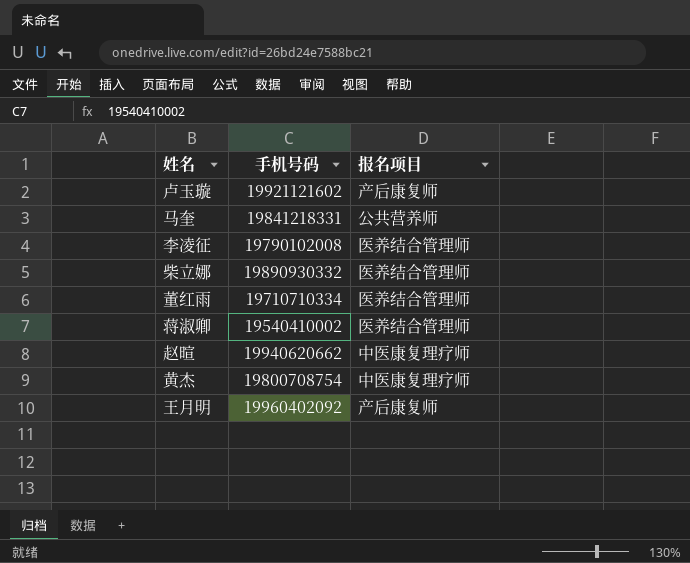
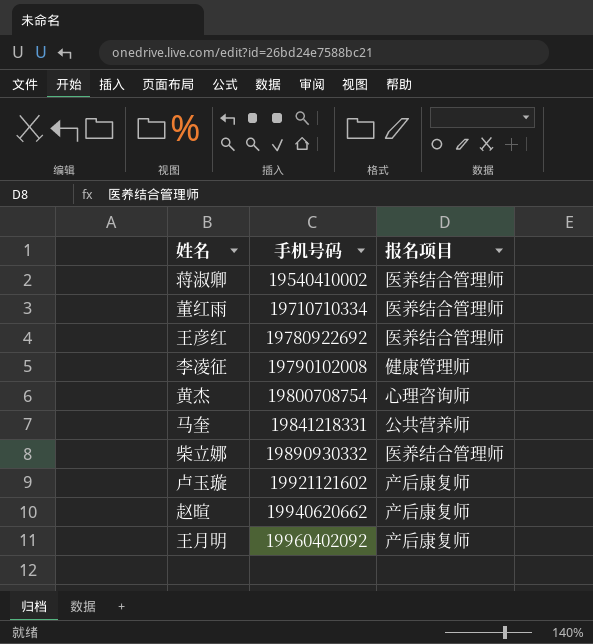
row order: none -> 手机号码 ascending
row 王彦红: none -> 19780922692 | 医养结合管理师
李凌征 | 报名项目: 医养结合管理师 -> 健康管理师
黄杰 | 报名项目: 中医康复理疗师 -> 心理咨询师
赵暄 | 报名项目: 中医康复理疗师 -> 产后康复师

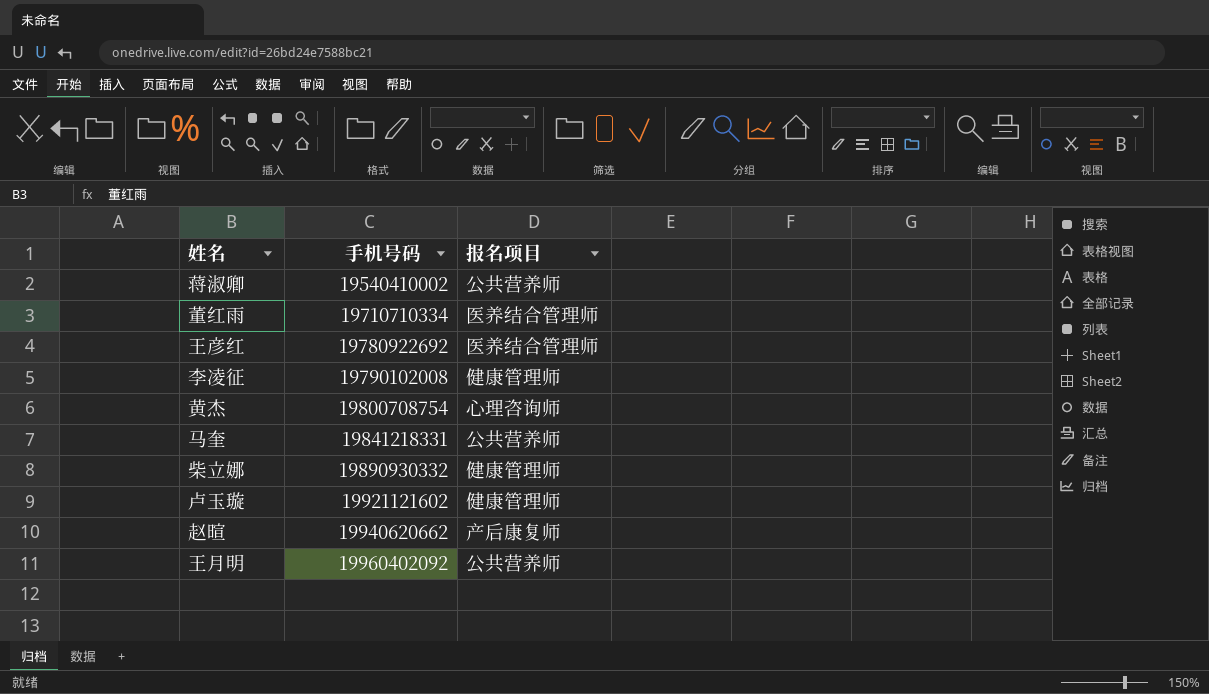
蒋淑卿 | 报名项目: 医养结合管理师 -> 公共营养师
柴立娜 | 报名项目: 医养结合管理师 -> 健康管理师
卢玉璇 | 报名项目: 产后康复师 -> 健康管理师
王月明 | 报名项目: 产后康复师 -> 公共营养师

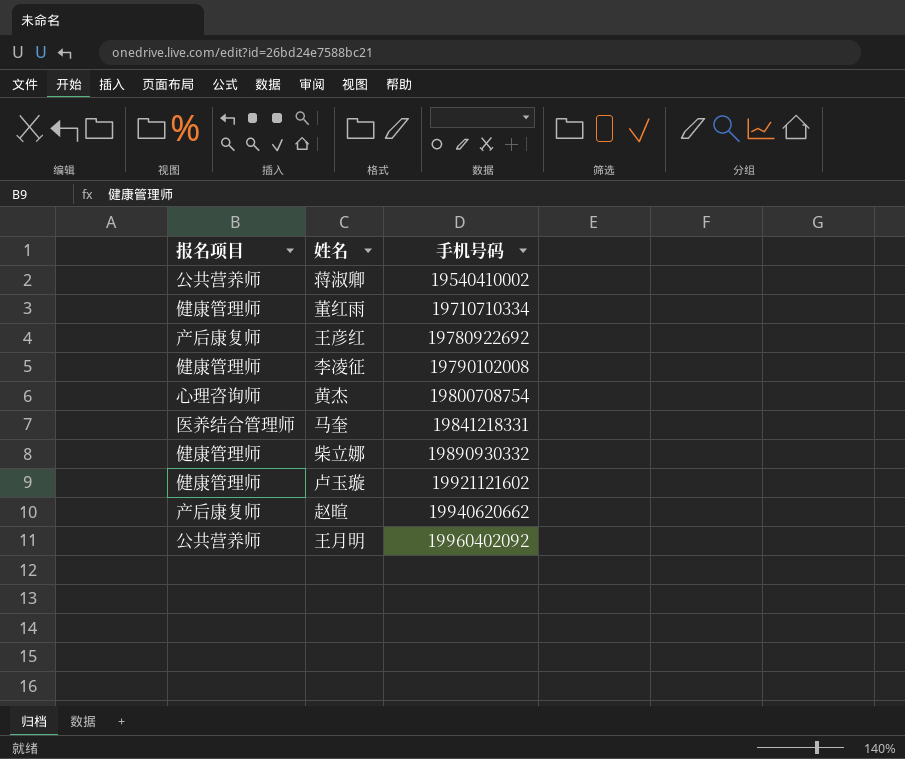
column 报名项目 | position: 3 -> 1
董红雨 | 报名项目: 医养结合管理师 -> 健康管理师
王彦红 | 报名项目: 医养结合管理师 -> 产后康复师
马奎 | 报名项目: 公共营养师 -> 医养结合管理师

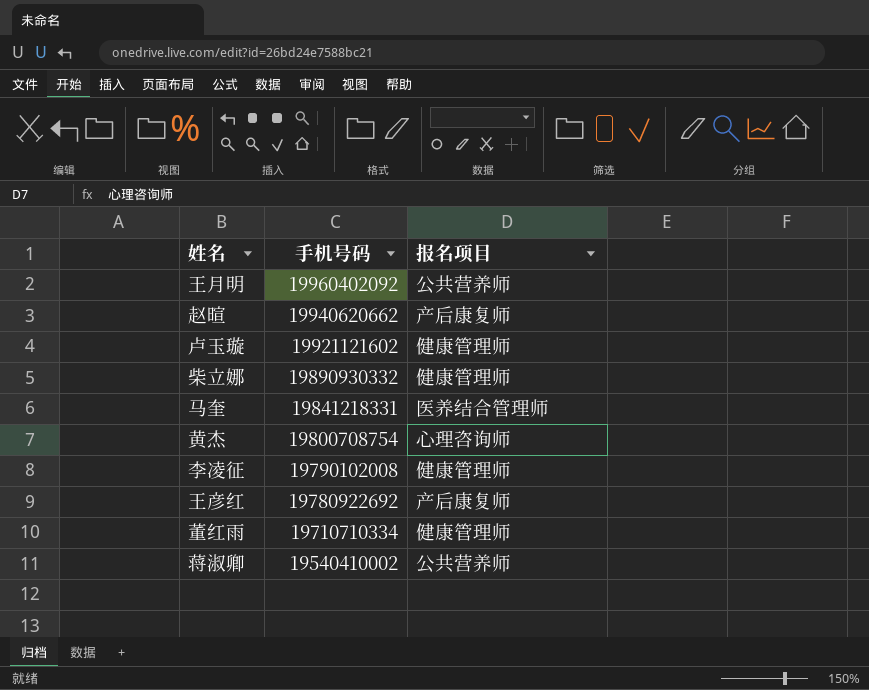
row order: 手机号码 ascending -> 手机号码 descending
column 报名项目 | position: 1 -> 3

